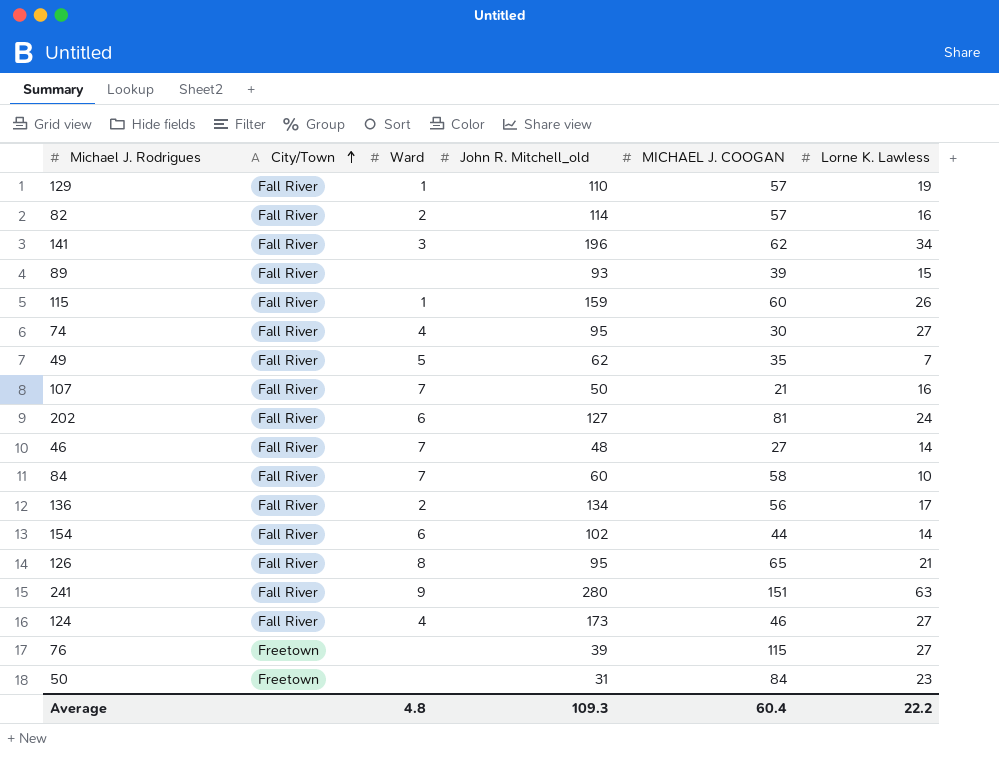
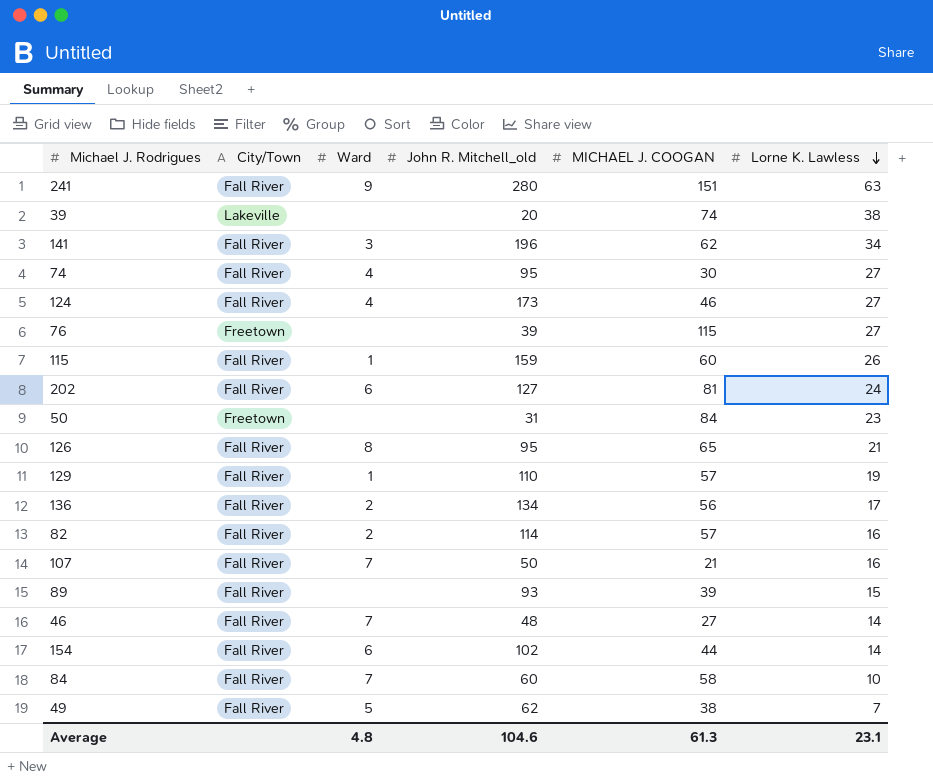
row order: City/Town ascending -> Lorne K. Lawless descending
row 39: none -> Lakeville | none | 20 | 74 | 38
49 | MICHAEL J. COOGAN: 35 -> 38
Average | John R. Mitchell_old: 109.3 -> 104.6
Average | MICHAEL J. COOGAN: 60.4 -> 61.3
Average | Lorne K. Lawless: 22.2 -> 23.1

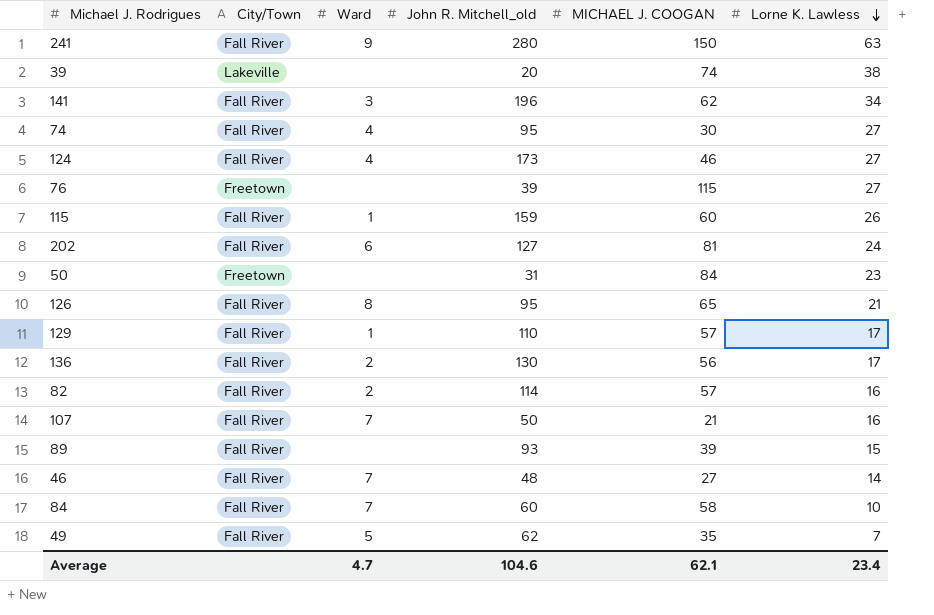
row 154: Fall River | 6 | 102 | 44 | 14 -> none
241 | MICHAEL J. COOGAN: 151 -> 150
129 | Lorne K. Lawless: 19 -> 17
136 | John R. Mitchell_old: 134 -> 130
49 | MICHAEL J. COOGAN: 38 -> 35
Average | Ward: 4.8 -> 4.7
Average | MICHAEL J. COOGAN: 61.3 -> 62.1
Average | Lorne K. Lawless: 23.1 -> 23.4

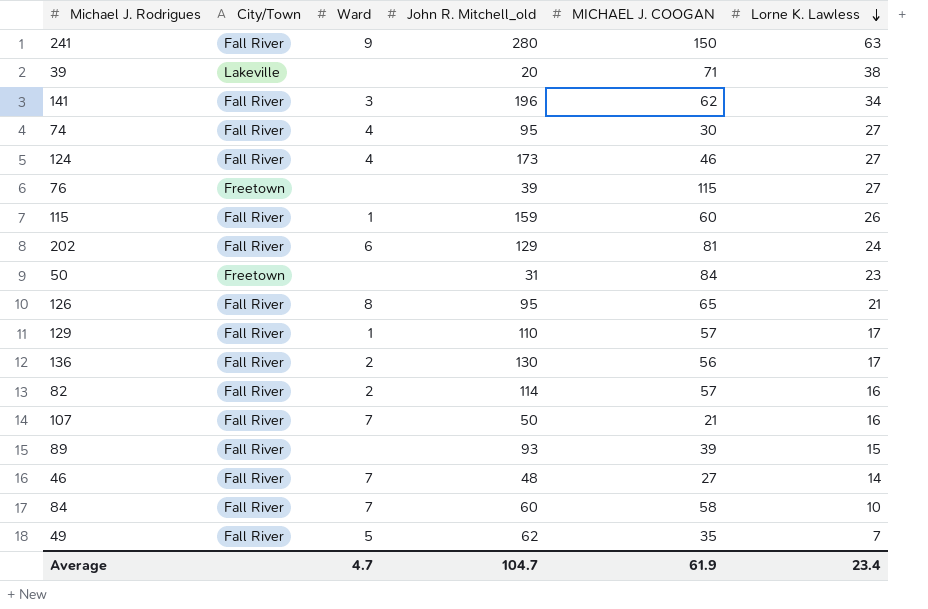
39 | MICHAEL J. COOGAN: 74 -> 71
202 | John R. Mitchell_old: 127 -> 129
Average | John R. Mitchell_old: 104.6 -> 104.7
Average | MICHAEL J. COOGAN: 62.1 -> 61.9

